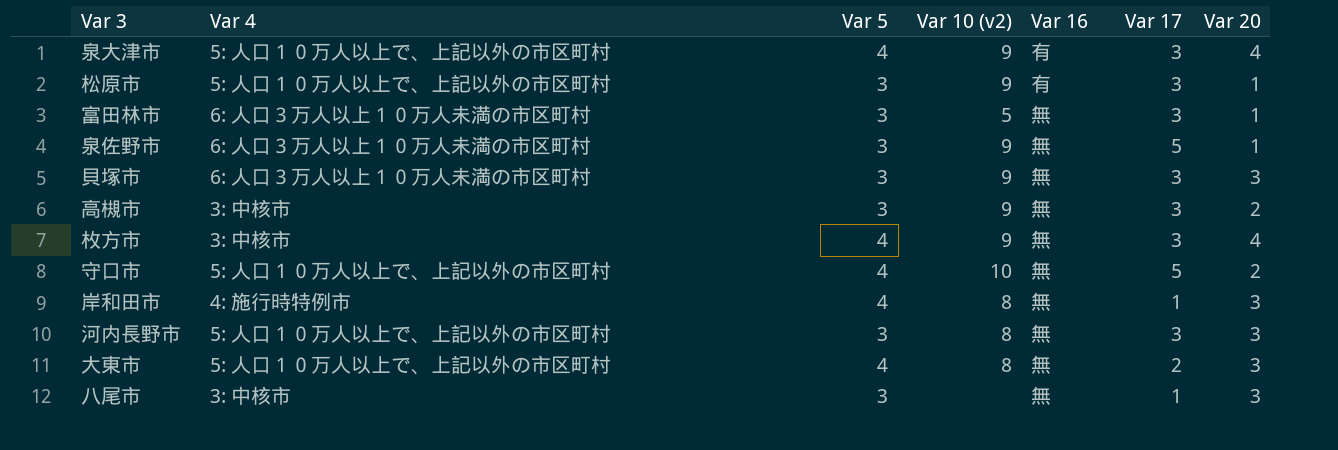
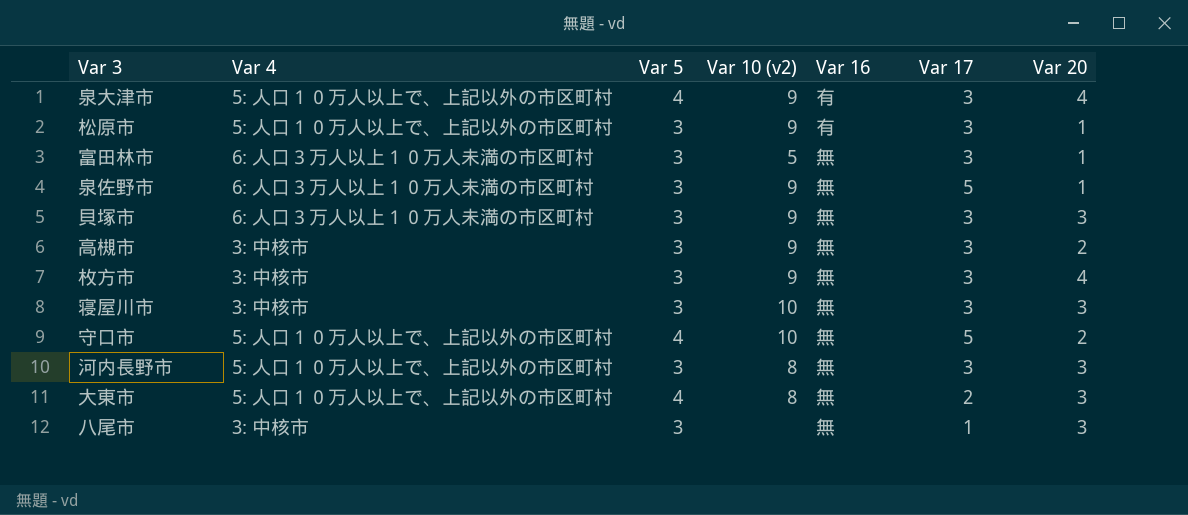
row 岸和田市: 4: 施行時特例市 | 4 | 8 | 無 | 1 | 3 -> none
枚方市 | Var 5: 4 -> 3
row 寝屋川市: none -> 3: 中核市 | 3 | 10 | 無 | 3 | 3

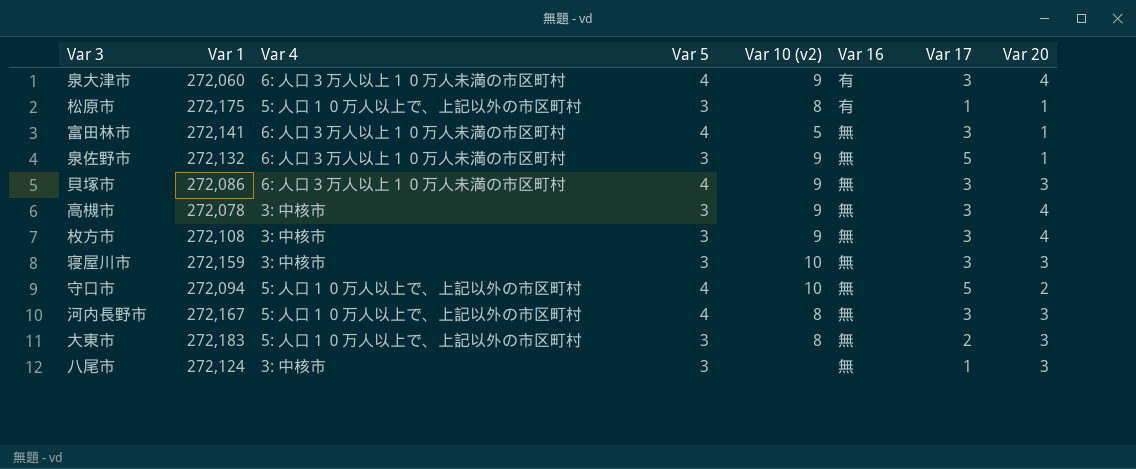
column Var 1 | position: none -> 2
泉大津市 | Var 4: 5: 人口１０万人以上で、上記以外の市区町村 -> 6: 人口３万人以上１０万人未満の市区町村
松原市 | Var 10 (v2): 9 -> 8
松原市 | Var 17: 3 -> 1
富田林市 | Var 5: 3 -> 4
貝塚市 | Var 5: 3 -> 4
高槻市 | Var 20: 2 -> 4
河内長野市 | Var 5: 3 -> 4
大東市 | Var 5: 4 -> 3

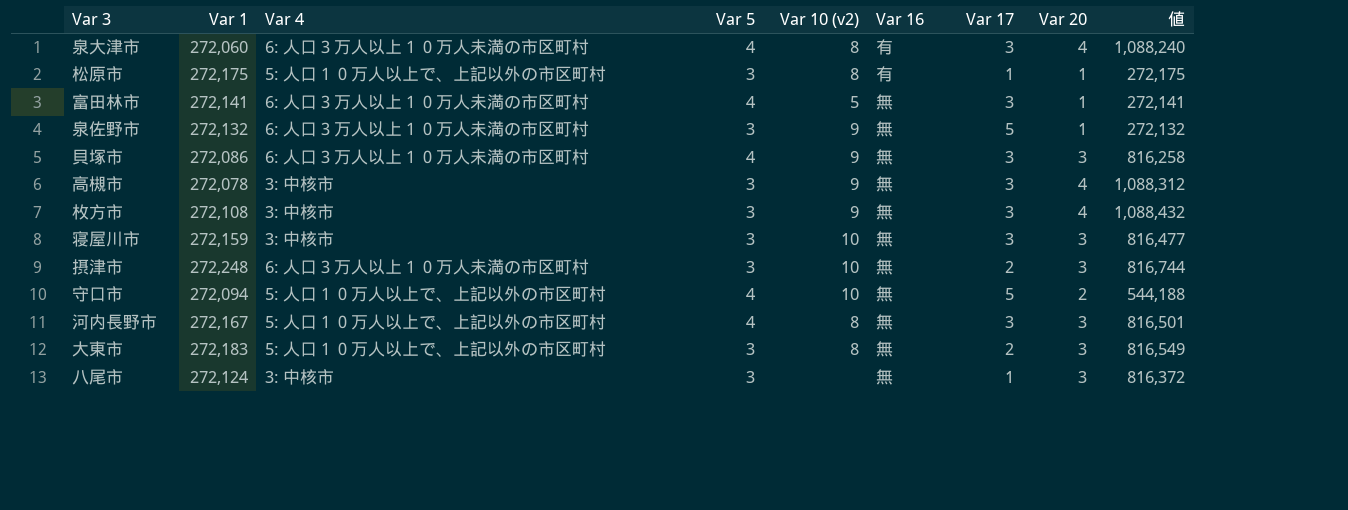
column 値 | formula: none -> [Var 1] * [Var 20]
泉大津市 | Var 10 (v2): 9 -> 8
row 摂津市: none -> 272,248 | 6: 人口３万人以上１０万人未満の市区町村 | 3 | 10 | 無 | 2 | 3 | 816,744

